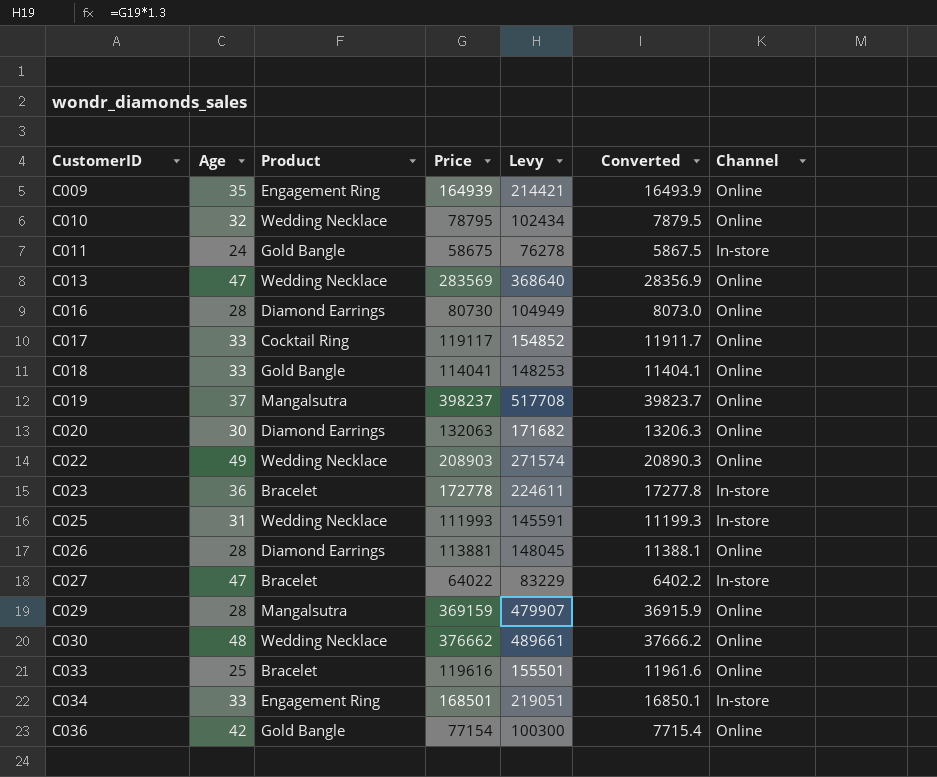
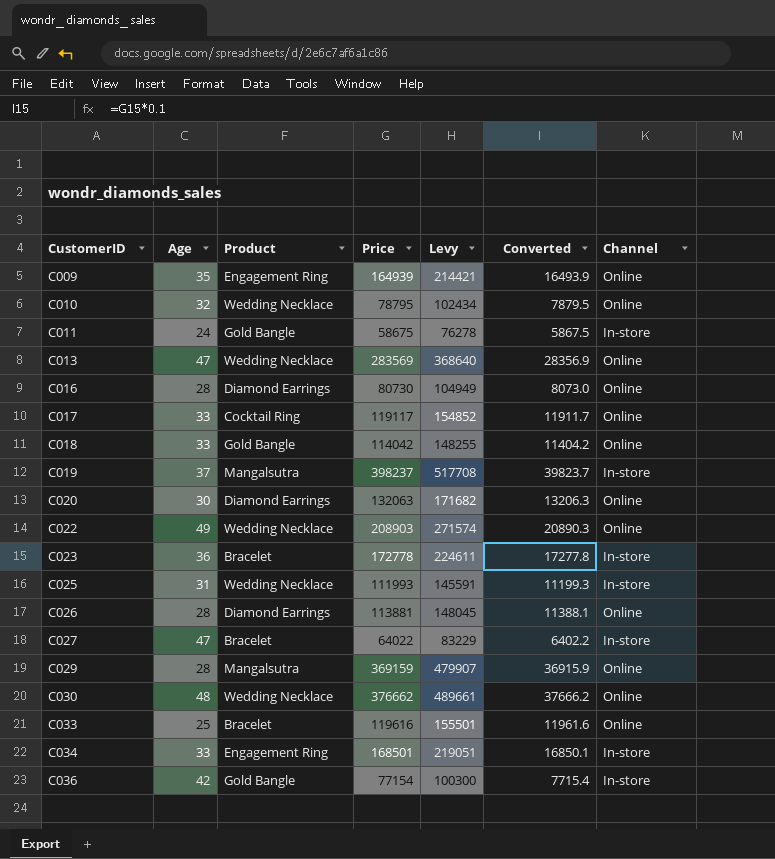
C018 | Price: 114041 -> 114042
C018 | Levy: 148253 -> 148255
C018 | Converted: 11404.1 -> 11404.2
C019 | Channel: Online -> In-store
C036 | Channel: Online -> In-store

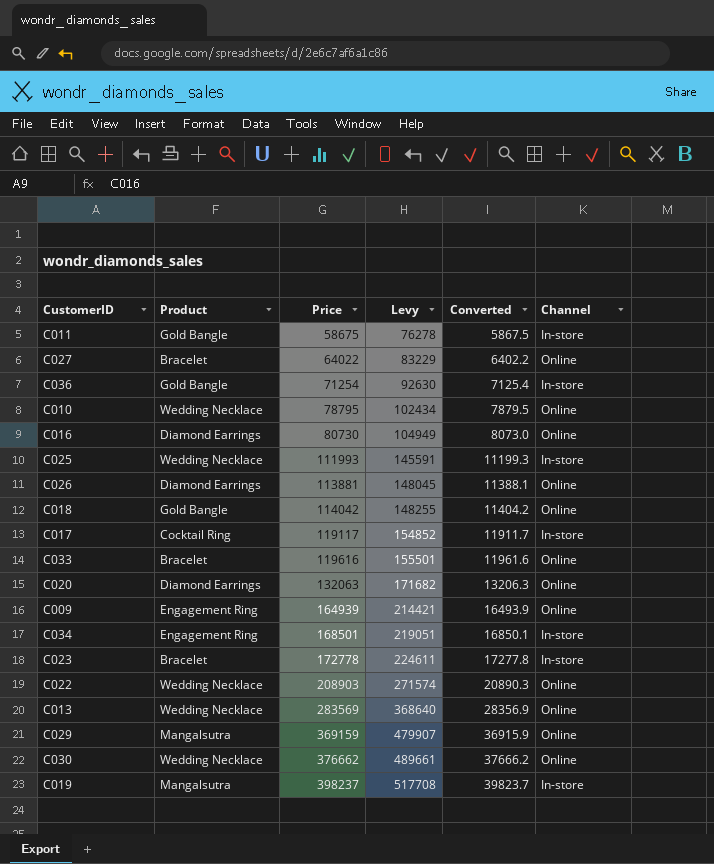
row order: CustomerID ascending -> Price ascending
column Age | position: 2 -> none
C027 | Channel: In-store -> Online
C036 | Price: 77154 -> 71254
C036 | Levy: 100300 -> 92630
C036 | Converted: 7715.4 -> 7125.4
C017 | Channel: Online -> In-store

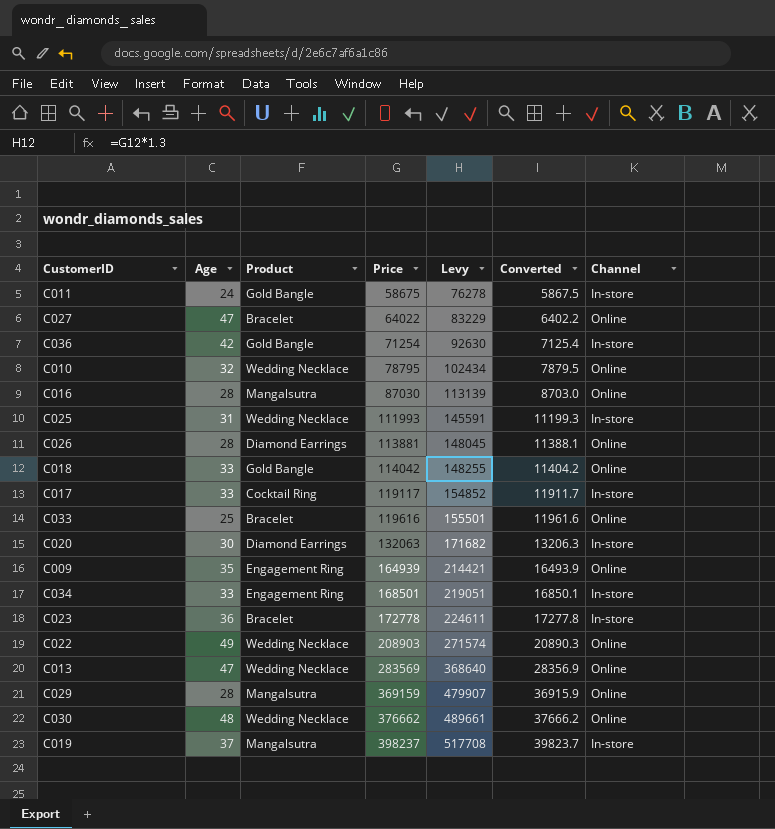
column Age | position: none -> 2
C016 | Product: Diamond Earrings -> Mangalsutra
C016 | Price: 80730 -> 87030
C016 | Levy: 104949 -> 113139
C016 | Converted: 8073.0 -> 8703.0
C020 | Channel: Online -> In-store

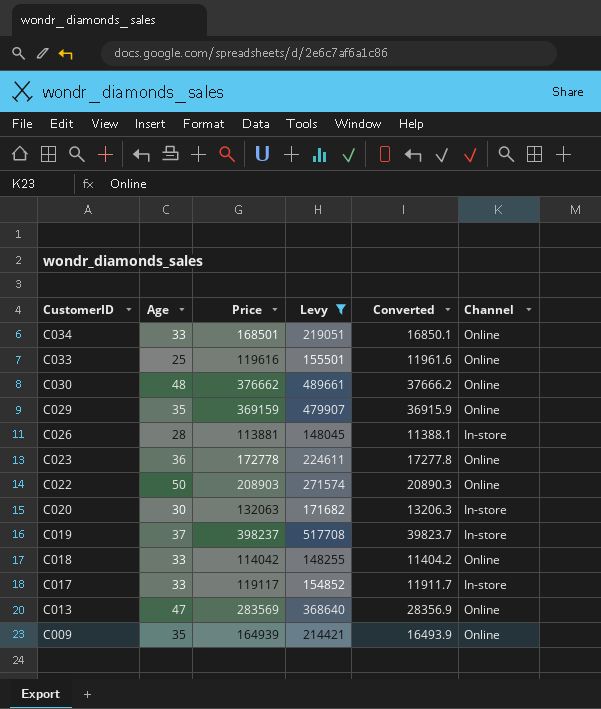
filter: none -> Levy >= 148045
row order: Price ascending -> CustomerID descending
column Product | position: 3 -> none
C034 | Channel: In-store -> Online
C029 | Age: 28 -> 35
C026 | Channel: Online -> In-store
C023 | Channel: In-store -> Online
C022 | Age: 49 -> 50

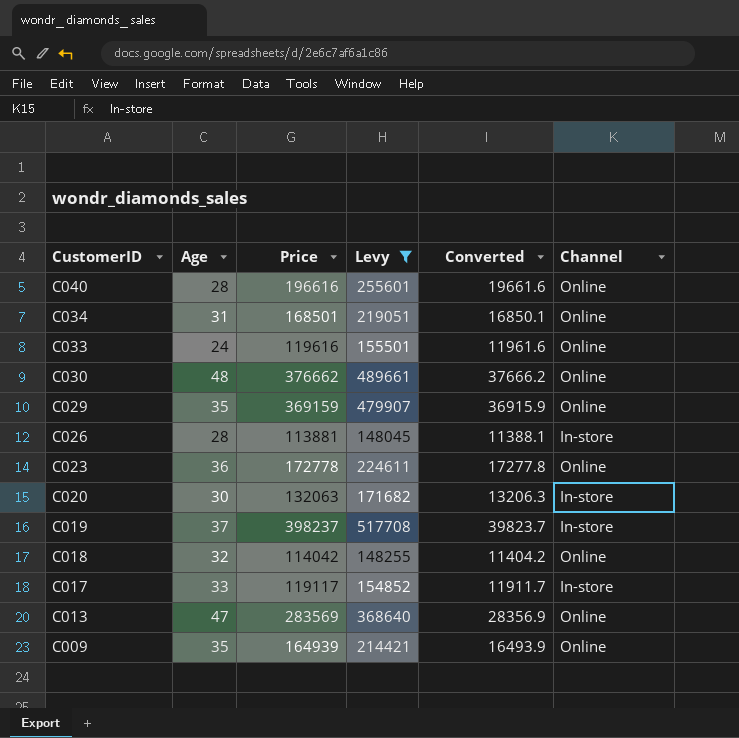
row C022: 50 | 208903 | 271574 | 20890.3 | Online -> none
row C040: none -> 28 | 196616 | 255601 | 19661.6 | Online
C034 | Age: 33 -> 31
C033 | Age: 25 -> 24
C018 | Age: 33 -> 32

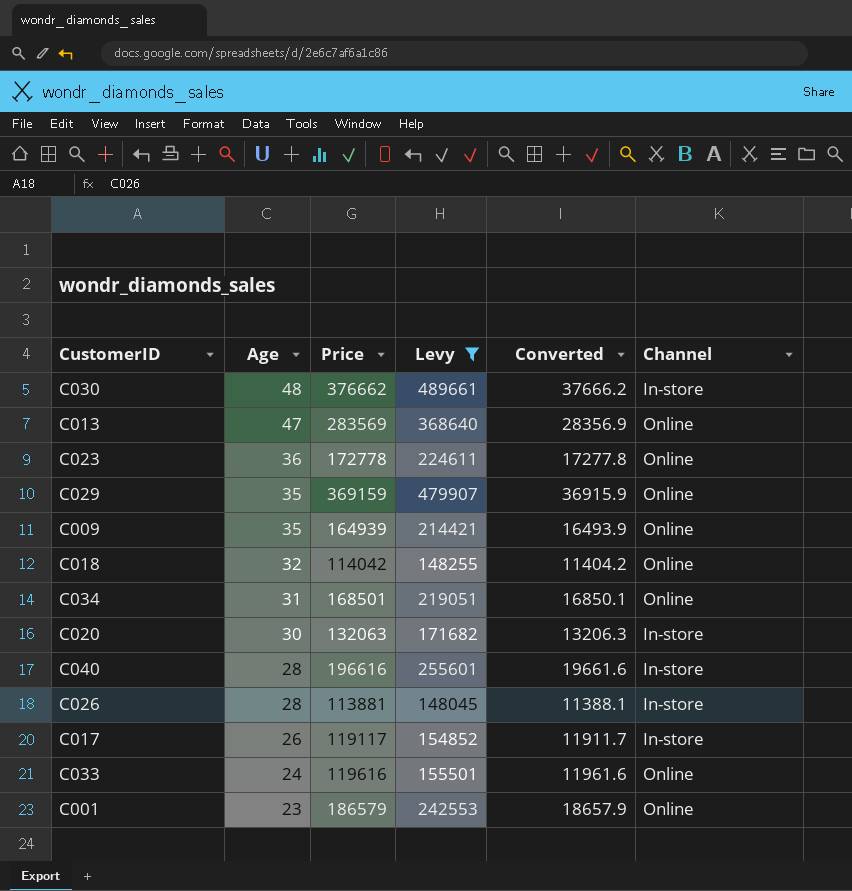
row order: CustomerID descending -> Age descending
row C019: 37 | 398237 | 517708 | 39823.7 | In-store -> none
C030 | Channel: Online -> In-store
C040 | Channel: Online -> In-store
C017 | Age: 33 -> 26
row C001: none -> 23 | 186579 | 242553 | 18657.9 | Online

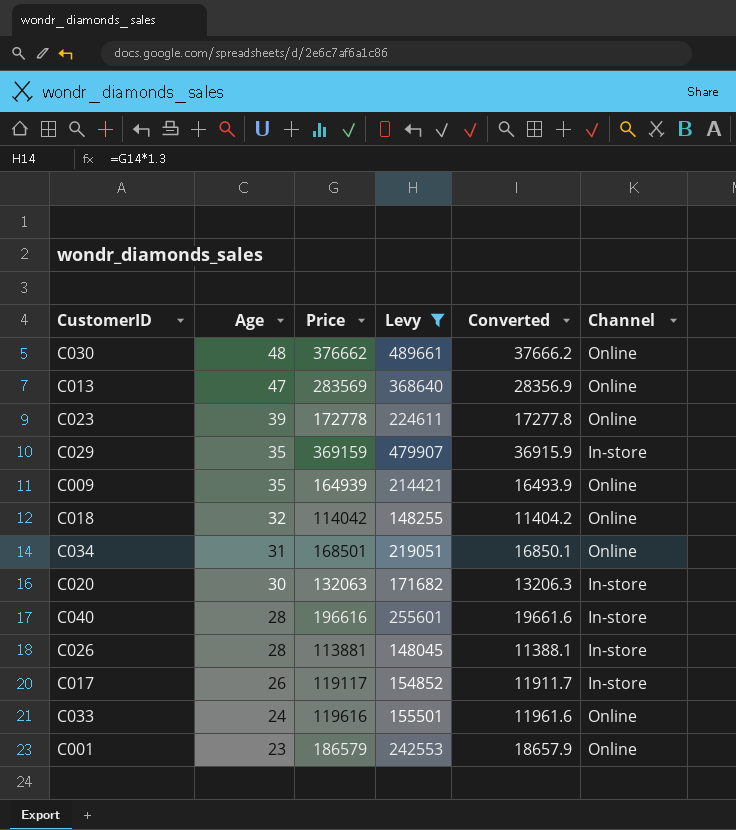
C030 | Channel: In-store -> Online
C023 | Age: 36 -> 39
C029 | Channel: Online -> In-store

